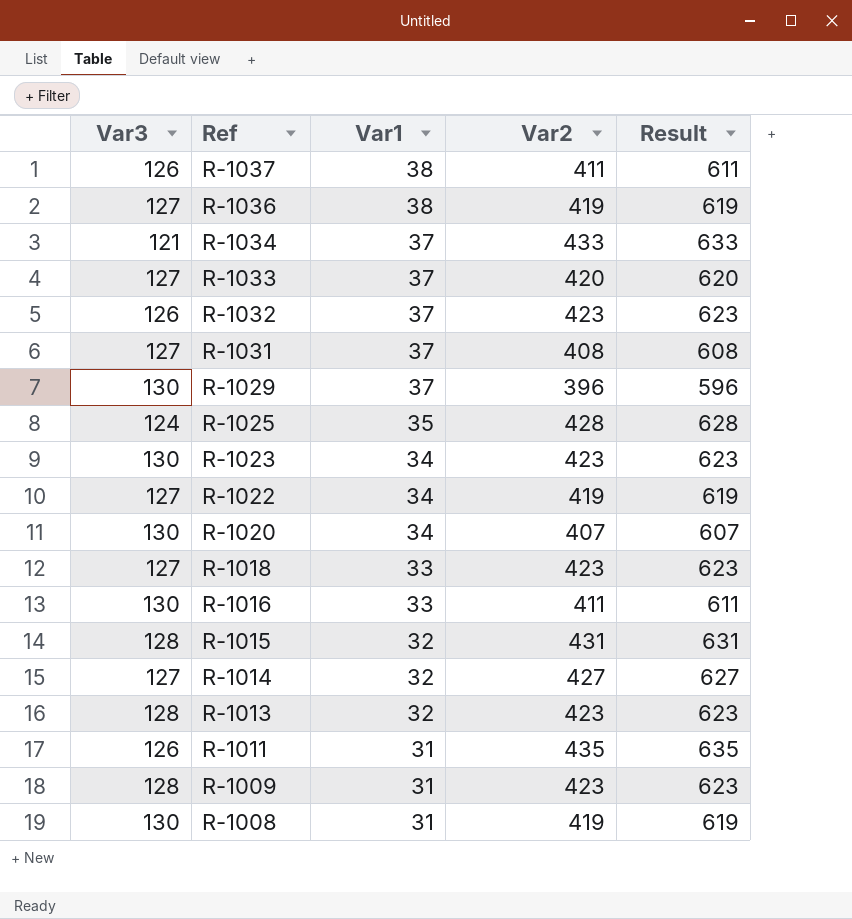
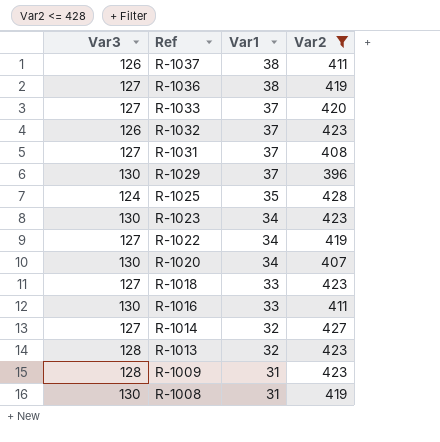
filter: none -> Var2 <= 428
column Result | formula: [Var2] + 200 -> none

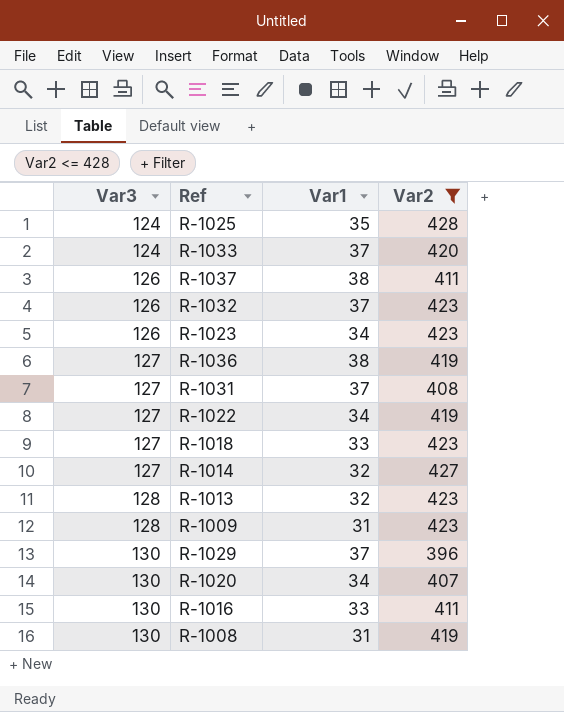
row order: Ref descending -> Var3 ascending
R-1033 | Var3: 127 -> 124
R-1023 | Var3: 130 -> 126

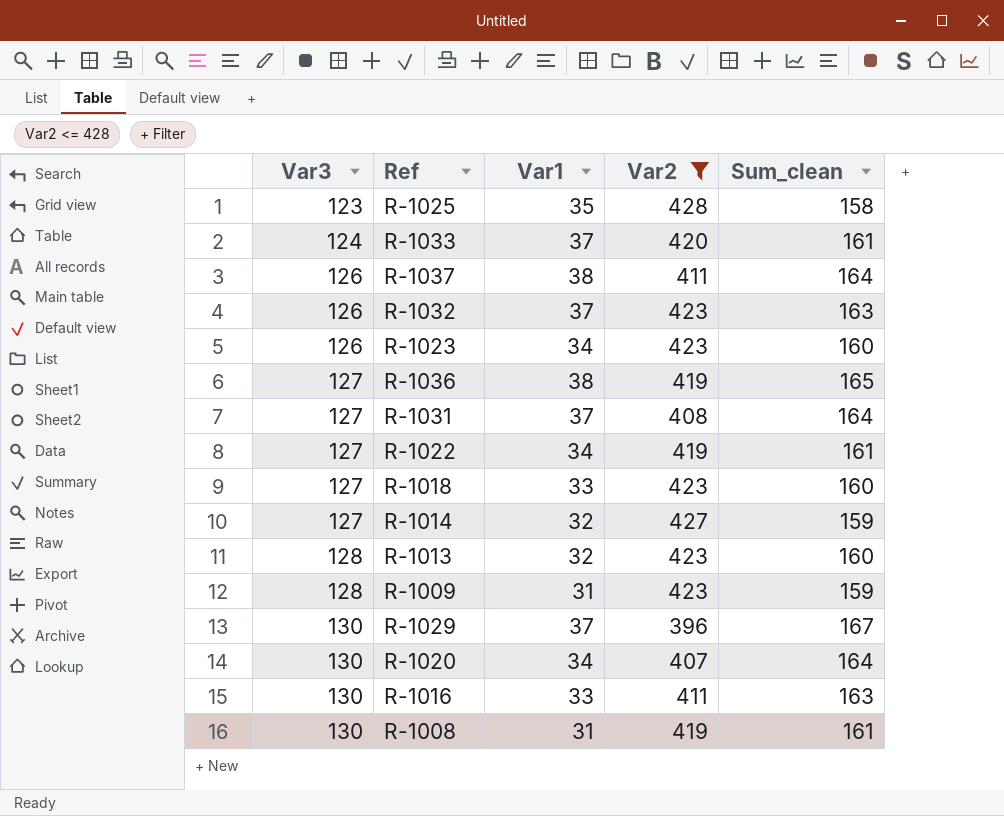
column Sum_clean | formula: none -> [Var3] + [Var1]
R-1025 | Var3: 124 -> 123

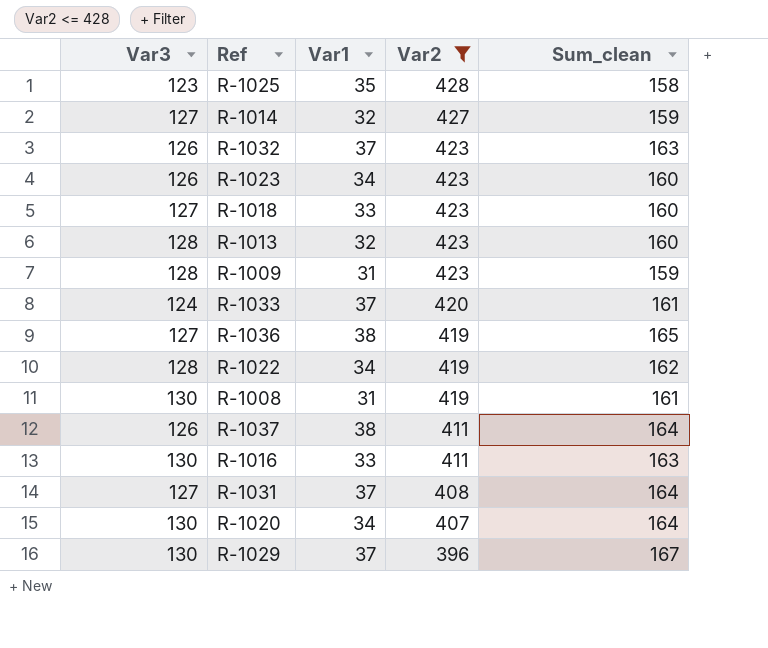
row order: Var3 ascending -> Var2 descending
R-1022 | Var3: 127 -> 128
R-1022 | Sum_clean: 161 -> 162

